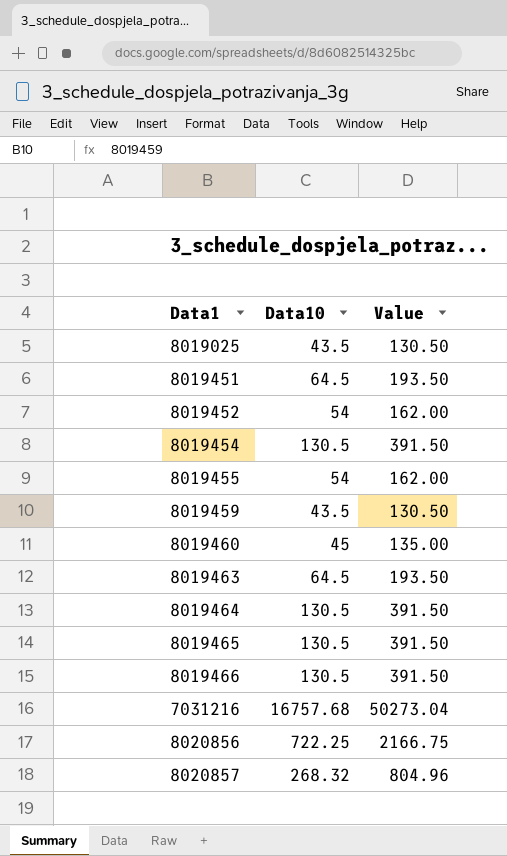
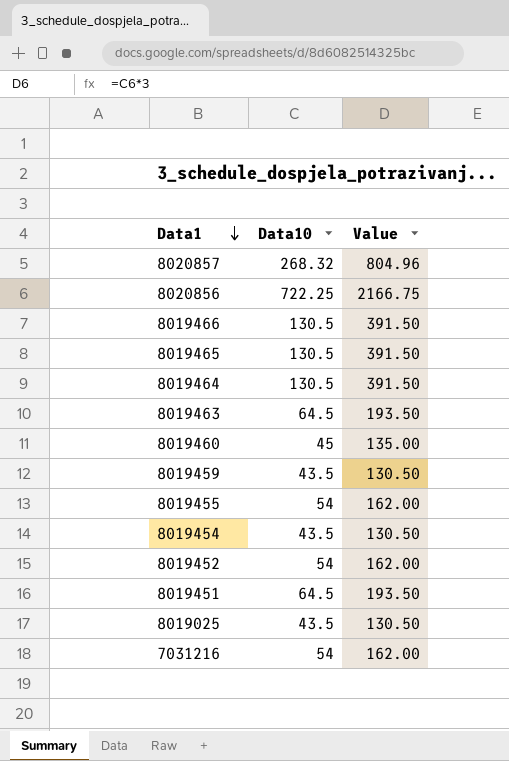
row order: none -> Data1 descending
8019454 | Data10: 130.5 -> 43.5
8019454 | Value: 391.50 -> 130.50
7031216 | Data10: 16757.68 -> 54
7031216 | Value: 50273.04 -> 162.00

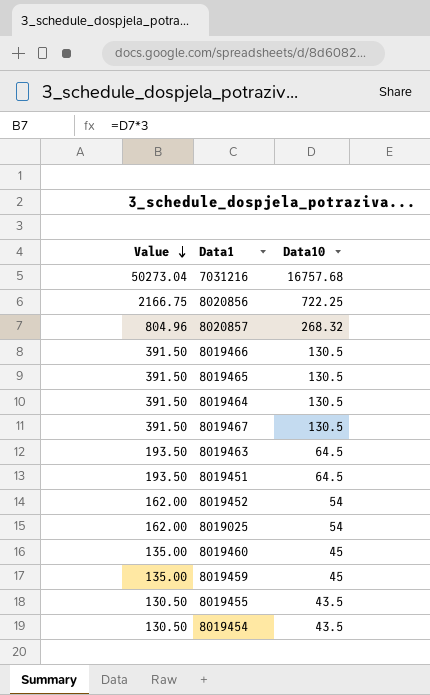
row order: Data1 descending -> Value descending
column Value | position: 3 -> 1
7031216 | Value: 162.00 -> 50273.04
7031216 | Data10: 54 -> 16757.68
row 8019467: none -> 391.50 | 130.5
8019025 | Value: 130.50 -> 162.00
8019025 | Data10: 43.5 -> 54
8019459 | Value: 130.50 -> 135.00
8019459 | Data10: 43.5 -> 45
8019455 | Value: 162.00 -> 130.50
8019455 | Data10: 54 -> 43.5

